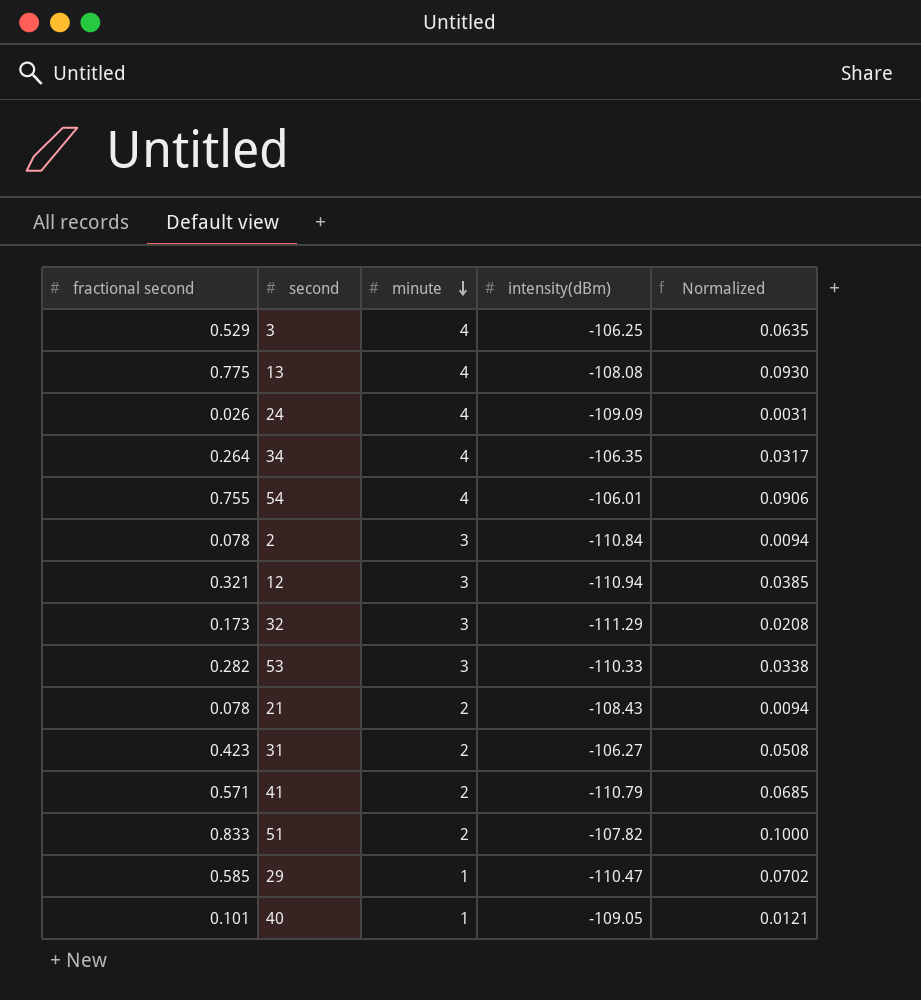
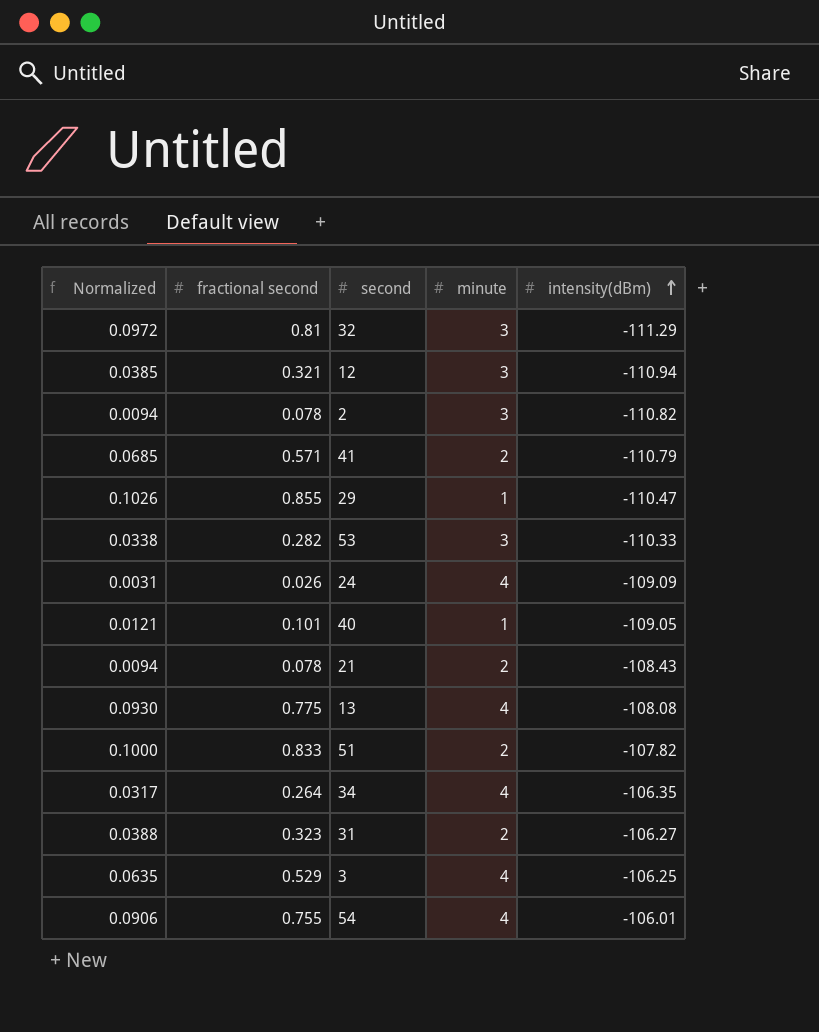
row order: minute descending -> intensity(dBm) ascending
column Normalized | position: 5 -> 1
32 | Normalized: 0.0208 -> 0.0972
32 | fractional second: 0.173 -> 0.81
2 | intensity(dBm): -110.84 -> -110.82
29 | Normalized: 0.0702 -> 0.1026
29 | fractional second: 0.585 -> 0.855
31 | Normalized: 0.0508 -> 0.0388
31 | fractional second: 0.423 -> 0.323

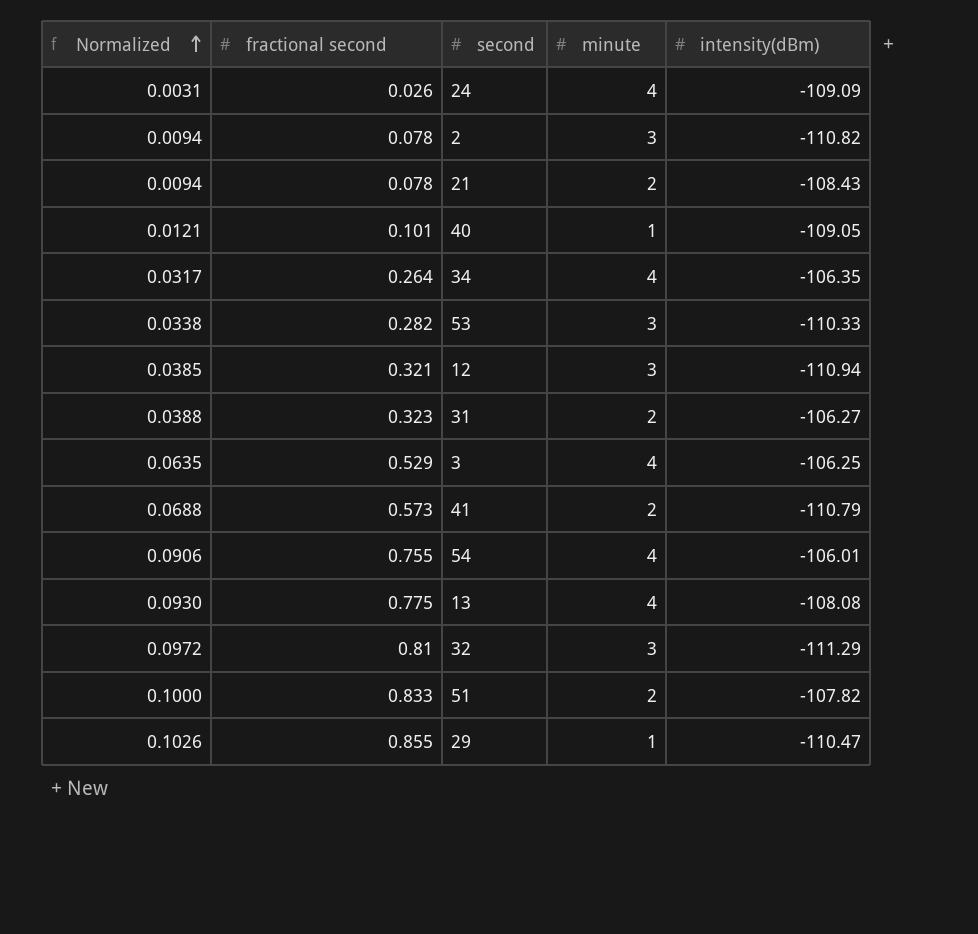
row order: intensity(dBm) ascending -> Normalized ascending
41 | Normalized: 0.0685 -> 0.0688
41 | fractional second: 0.571 -> 0.573

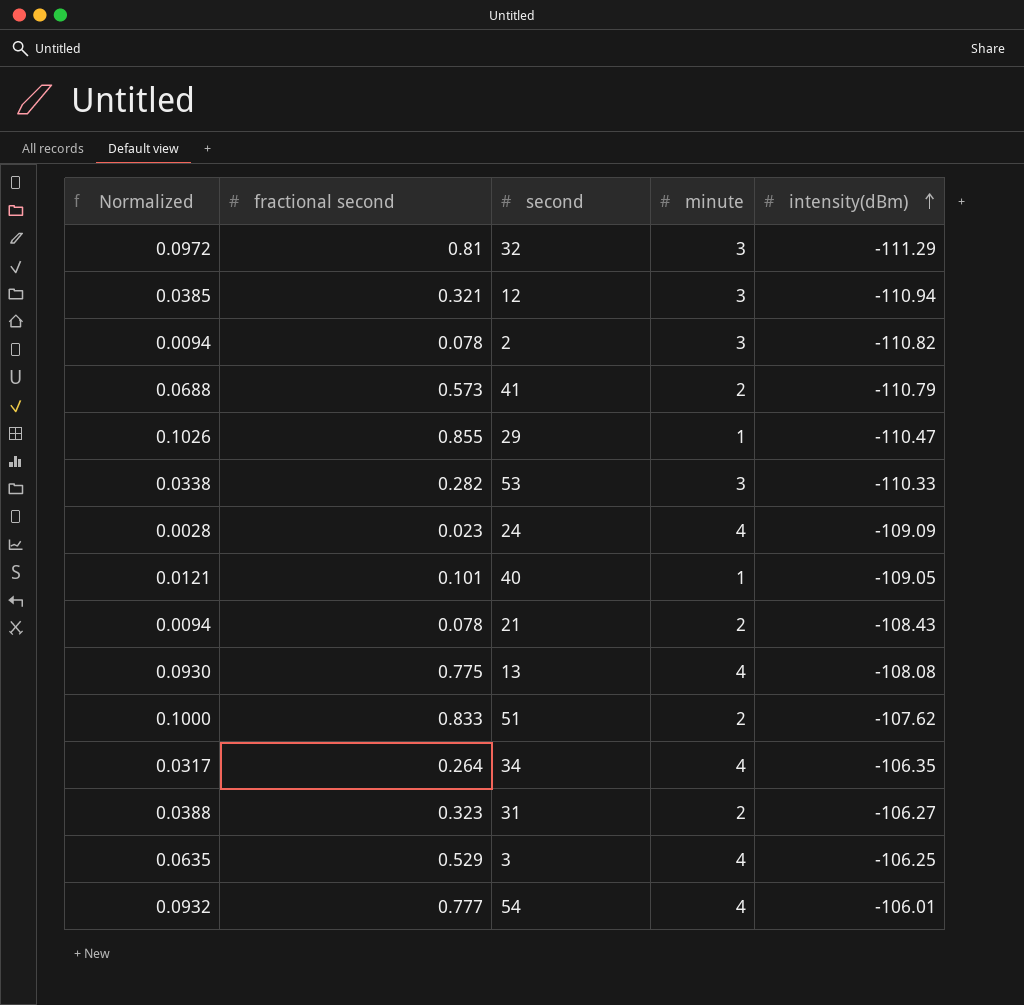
row order: Normalized ascending -> intensity(dBm) ascending
24 | Normalized: 0.0031 -> 0.0028
24 | fractional second: 0.026 -> 0.023
51 | intensity(dBm): -107.82 -> -107.62
54 | Normalized: 0.0906 -> 0.0932
54 | fractional second: 0.755 -> 0.777

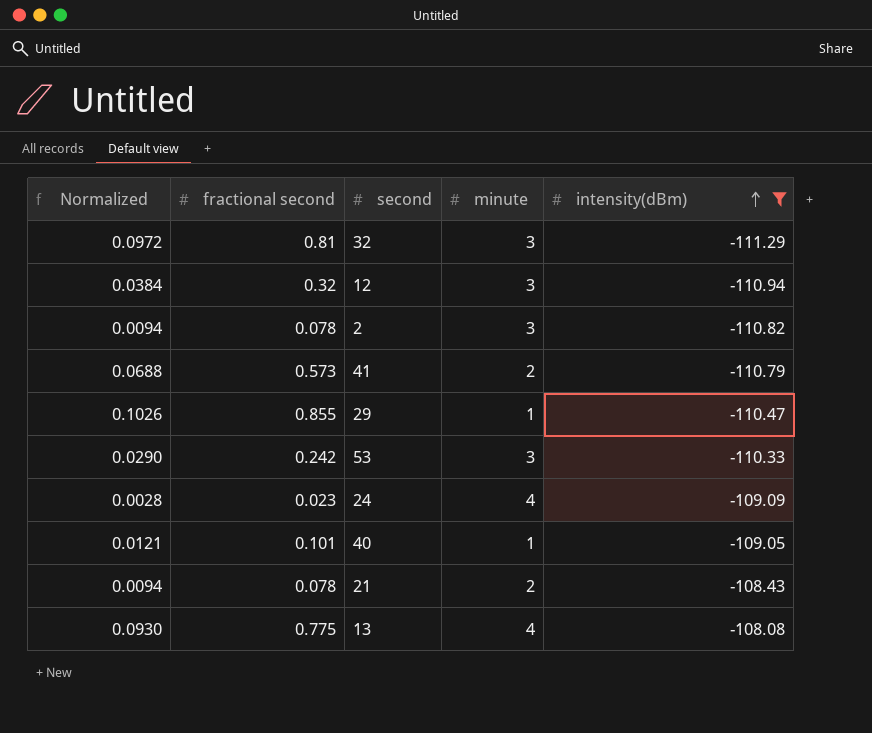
filter: none -> intensity(dBm) <= -108.08
12 | Normalized: 0.0385 -> 0.0384
12 | fractional second: 0.321 -> 0.32
53 | Normalized: 0.0338 -> 0.0290
53 | fractional second: 0.282 -> 0.242

